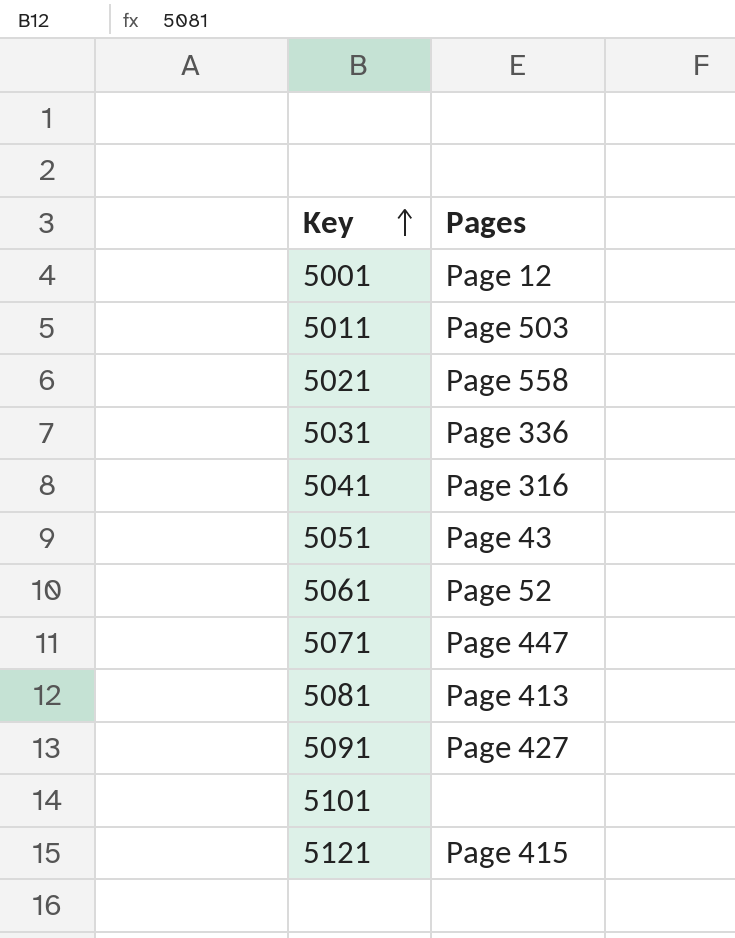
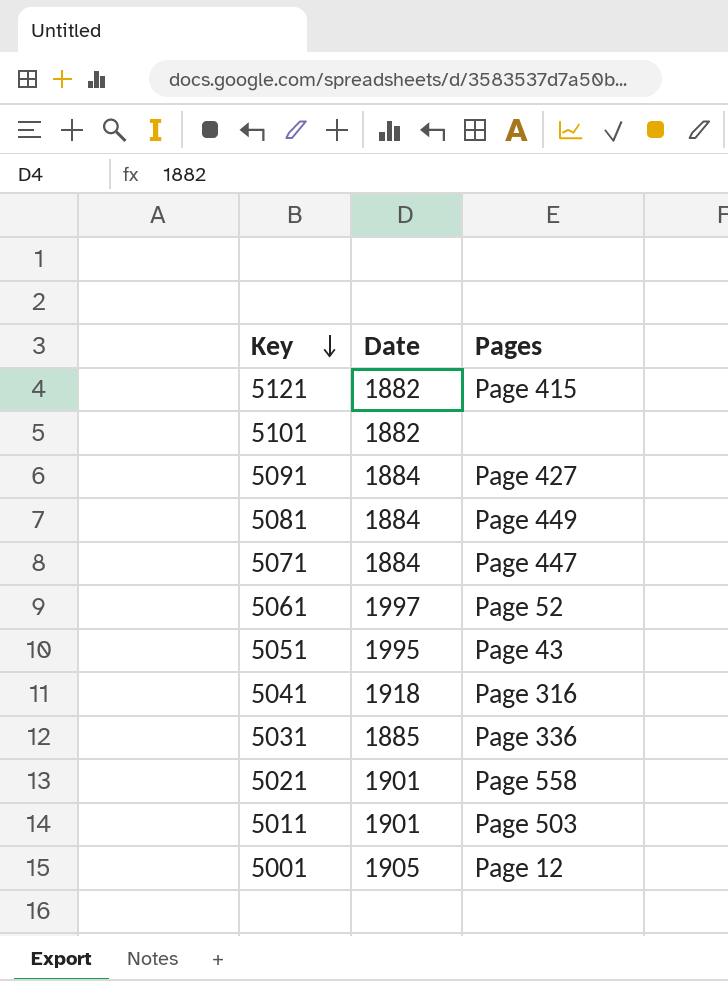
row order: Key ascending -> Key descending
column Date | position: none -> 2
5081 | Pages: Page 413 -> Page 449

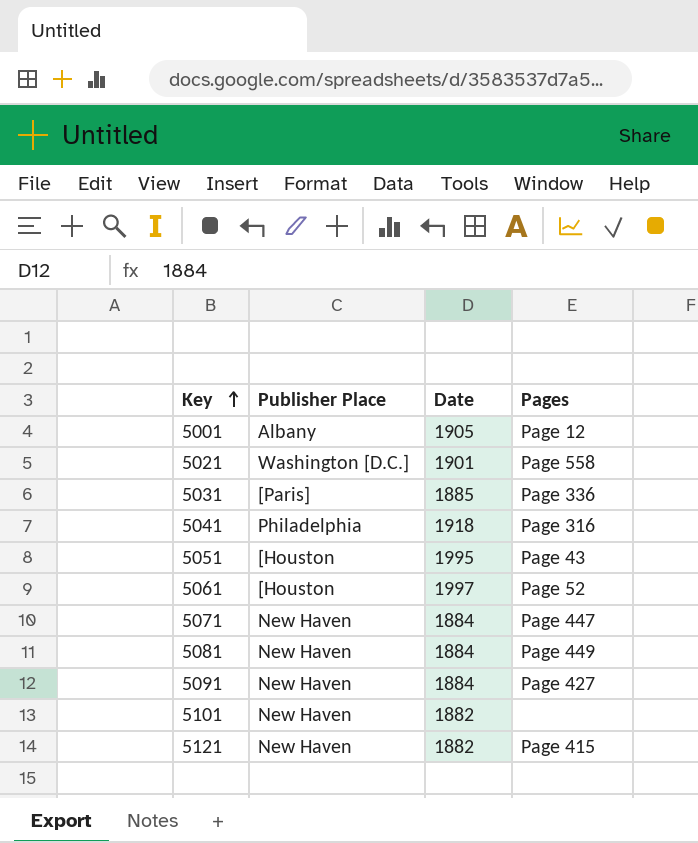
row order: Key descending -> Key ascending
column Publisher Place | position: none -> 2
row 5011: 1901 | Page 503 -> none

